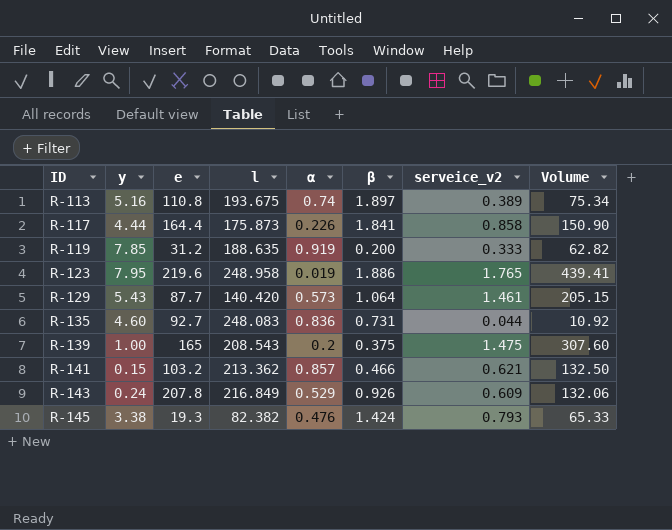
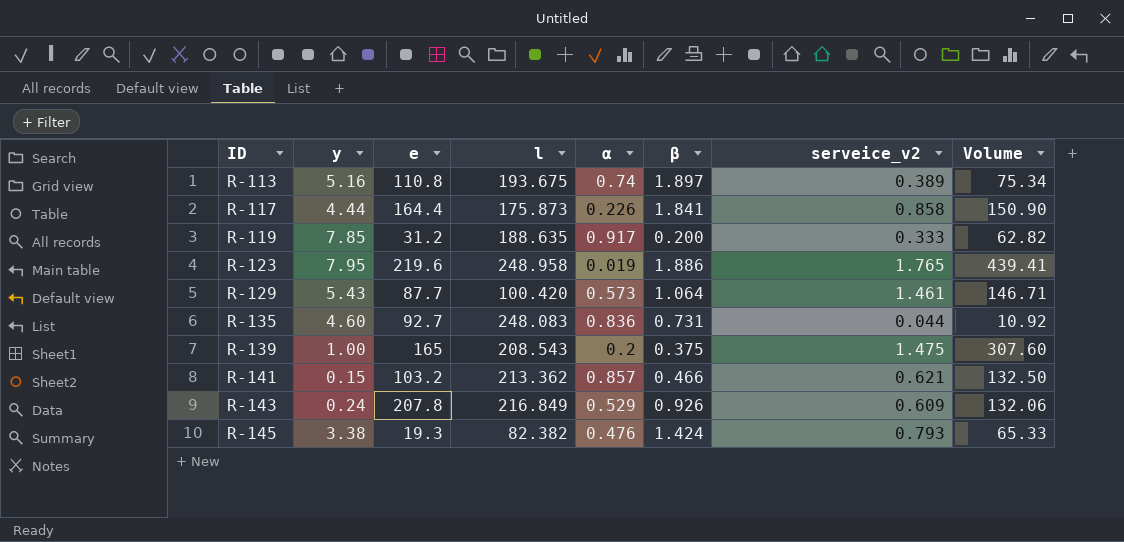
R-119 | α: 0.919 -> 0.917
R-129 | l: 140.420 -> 100.420
R-129 | Volume: 205.15 -> 146.71

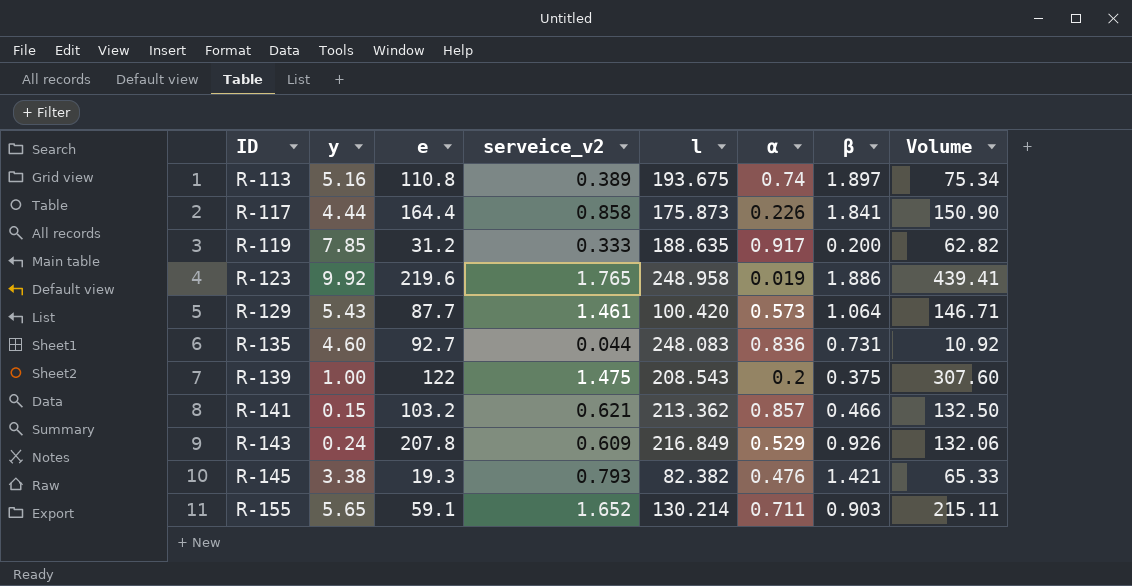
column serveice_v2 | position: 7 -> 4
R-123 | y: 7.95 -> 9.92
R-139 | e: 165 -> 122
R-145 | β: 1.424 -> 1.421
row R-155: none -> 5.65 | 59.1 | 1.652 | 130.214 | 0.711 | 0.903 | 215.11

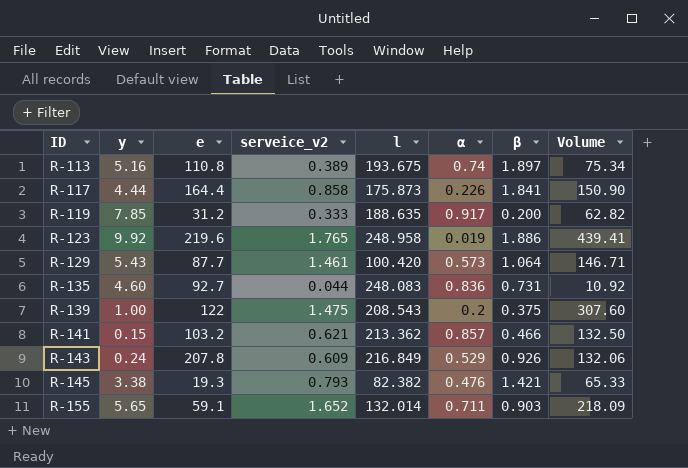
R-155 | l: 130.214 -> 132.014
R-155 | Volume: 215.11 -> 218.09

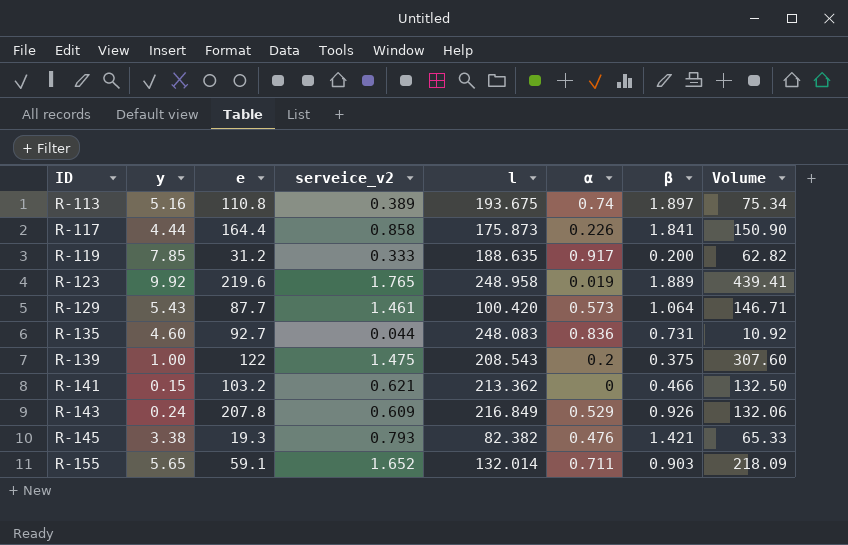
R-123 | β: 1.886 -> 1.889
R-141 | α: 0.857 -> 0

